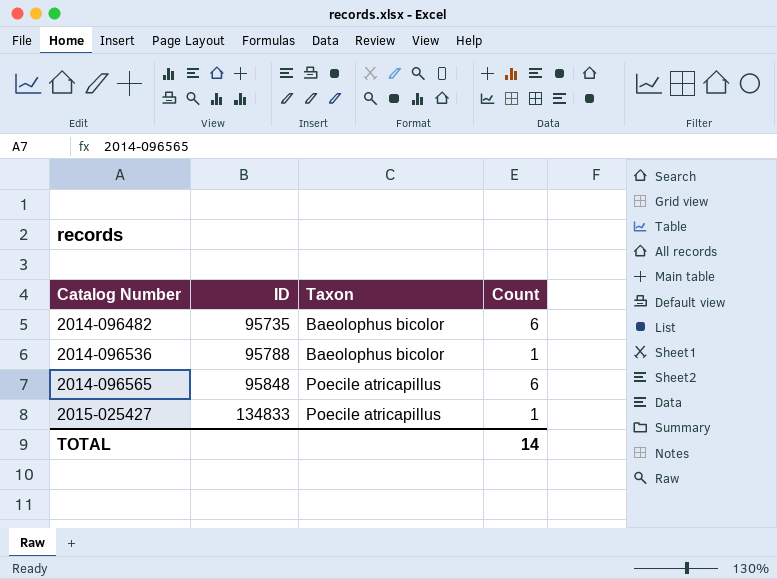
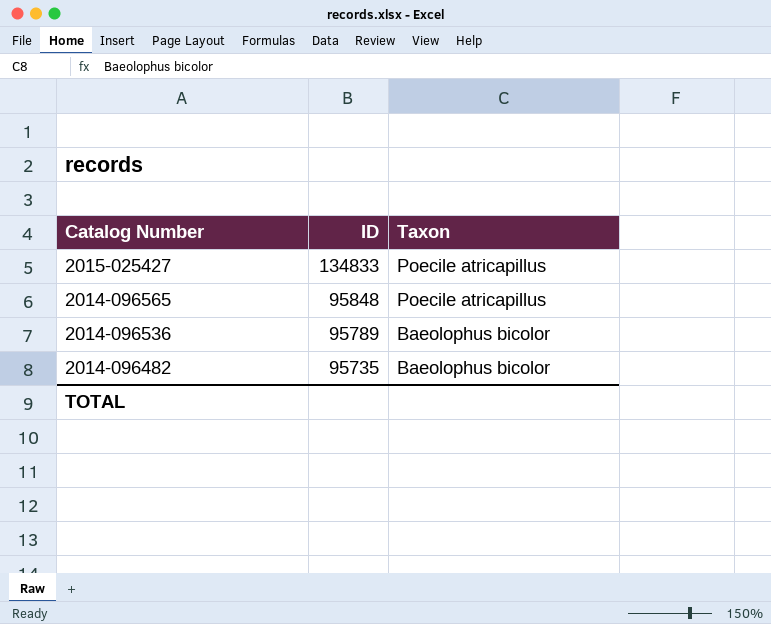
row order: Catalog Number ascending -> Catalog Number descending
column Count | position: 4 -> none
2014-096536 | ID: 95788 -> 95789

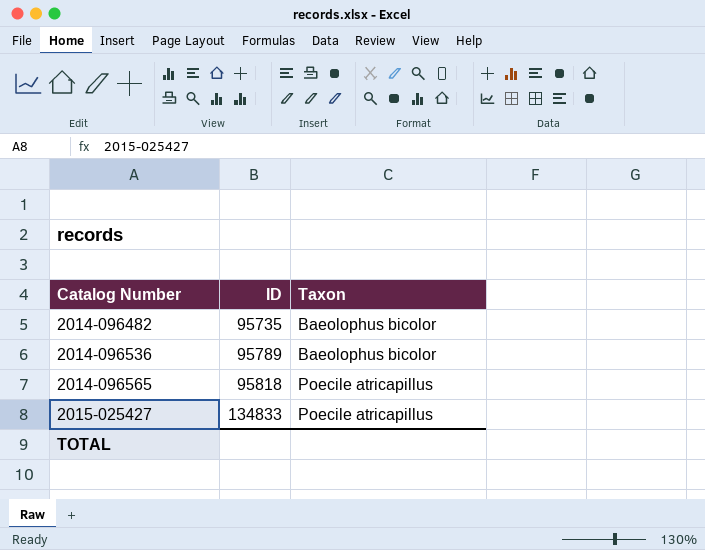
row order: Catalog Number descending -> Catalog Number ascending
2014-096565 | ID: 95848 -> 95818

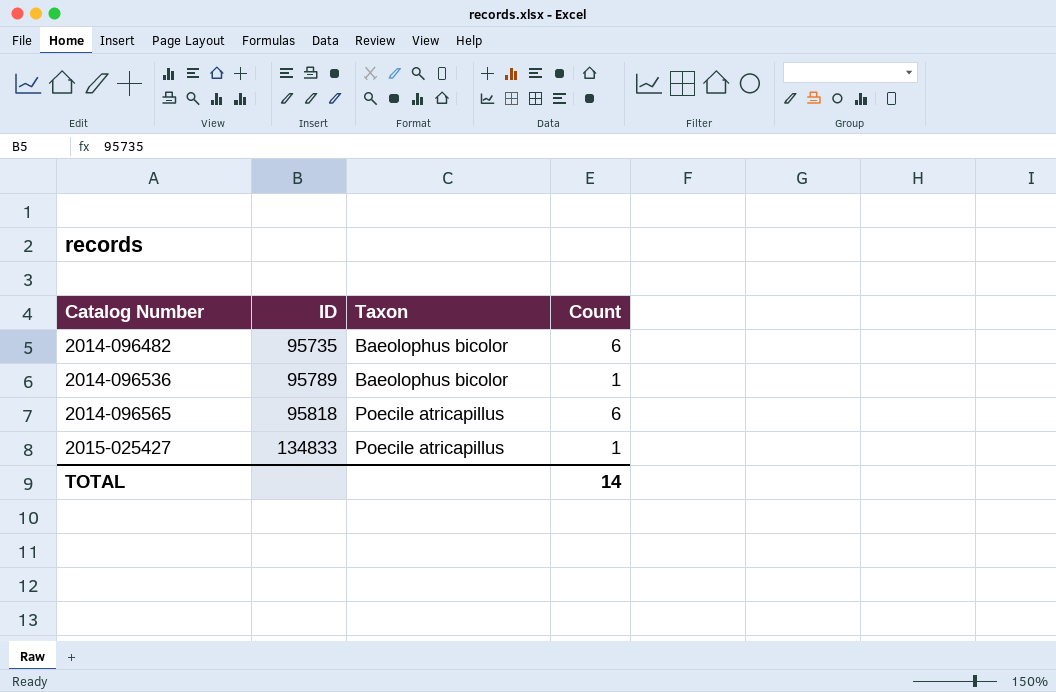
column Count | position: none -> 4

